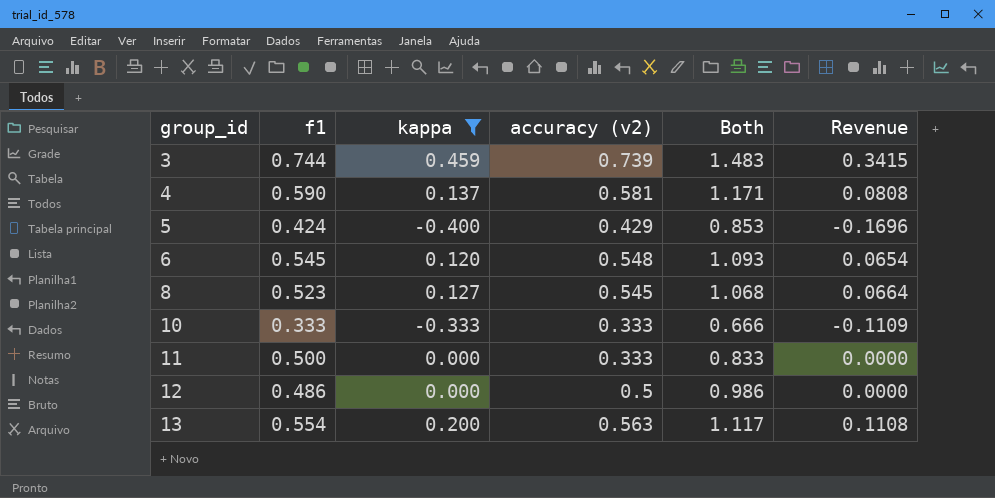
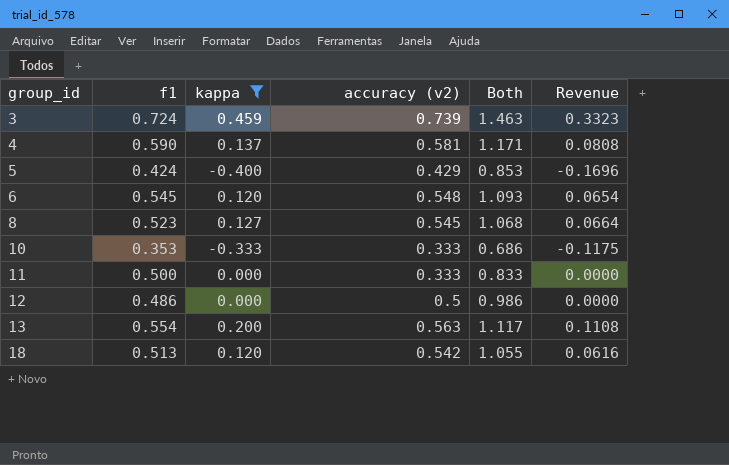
3 | f1: 0.744 -> 0.724
3 | Both: 1.483 -> 1.463
3 | Revenue: 0.3415 -> 0.3323
10 | f1: 0.333 -> 0.353
10 | Both: 0.666 -> 0.686
10 | Revenue: -0.1109 -> -0.1175
row 18: none -> 0.513 | 0.120 | 0.542 | 1.055 | 0.0616

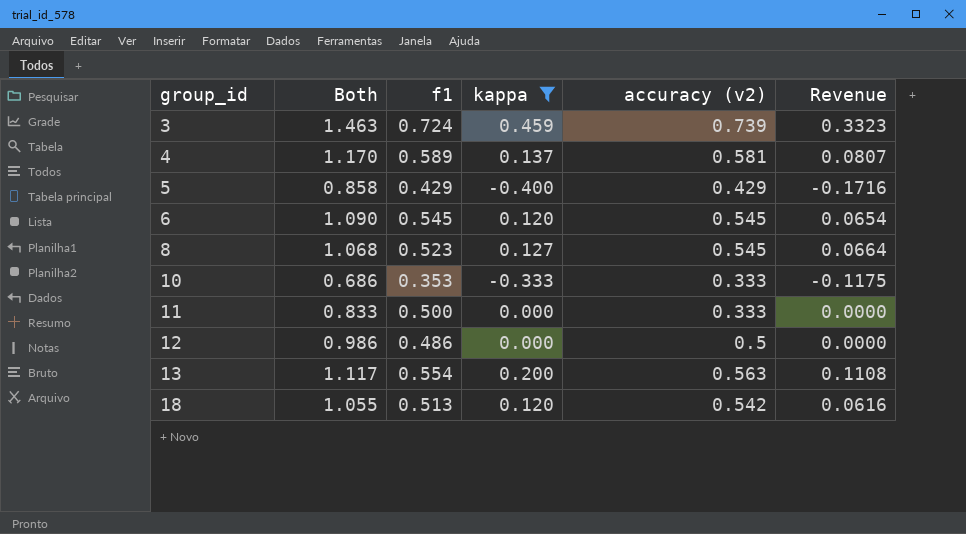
column Both | position: 5 -> 2
4 | Both: 1.171 -> 1.170
4 | f1: 0.590 -> 0.589
4 | Revenue: 0.0808 -> 0.0807
5 | Both: 0.853 -> 0.858
5 | f1: 0.424 -> 0.429
5 | Revenue: -0.1696 -> -0.1716
6 | Both: 1.093 -> 1.090
6 | accuracy (v2): 0.548 -> 0.545

